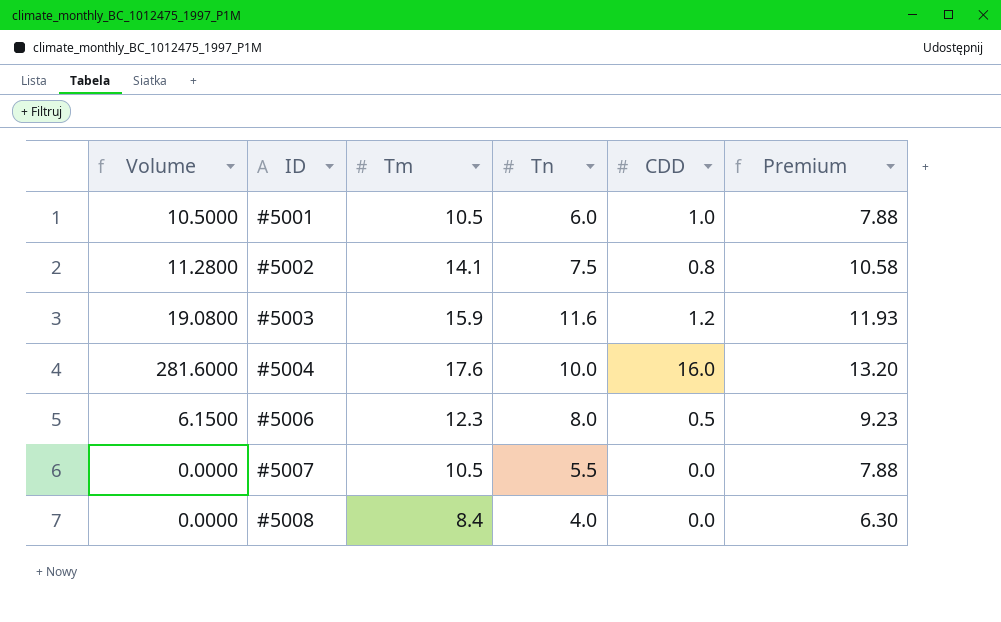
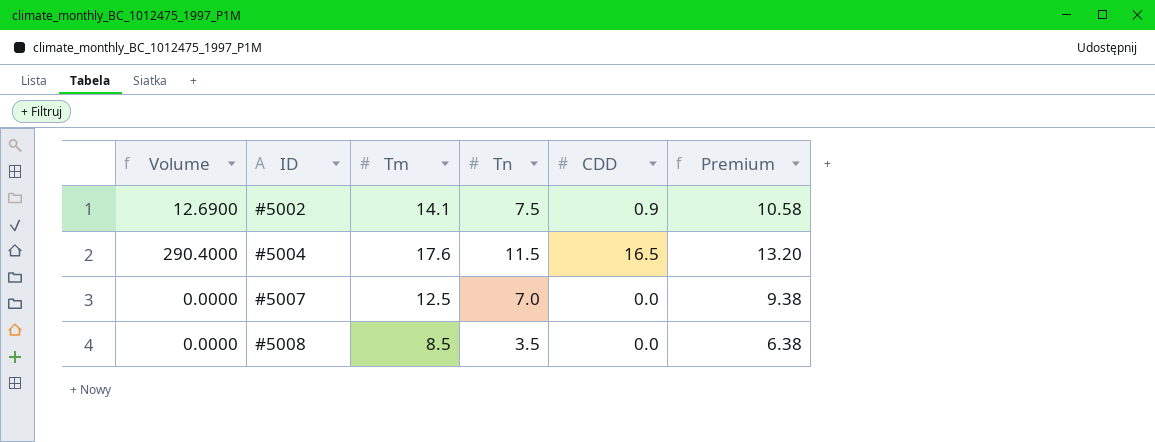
row #5001: 10.5000 | 10.5 | 6.0 | 1.0 | 7.88 -> none
row #5003: 19.0800 | 15.9 | 11.6 | 1.2 | 11.93 -> none
row #5006: 6.1500 | 12.3 | 8.0 | 0.5 | 9.23 -> none
#5002 | Volume: 11.2800 -> 12.6900
#5002 | CDD: 0.8 -> 0.9
#5004 | Volume: 281.6000 -> 290.4000
#5004 | Tn: 10.0 -> 11.5
#5004 | CDD: 16.0 -> 16.5
#5007 | Tm: 10.5 -> 12.5
#5007 | Tn: 5.5 -> 7.0
#5007 | Premium: 7.88 -> 9.38
#5008 | Tm: 8.4 -> 8.5
#5008 | Tn: 4.0 -> 3.5
#5008 | Premium: 6.30 -> 6.38

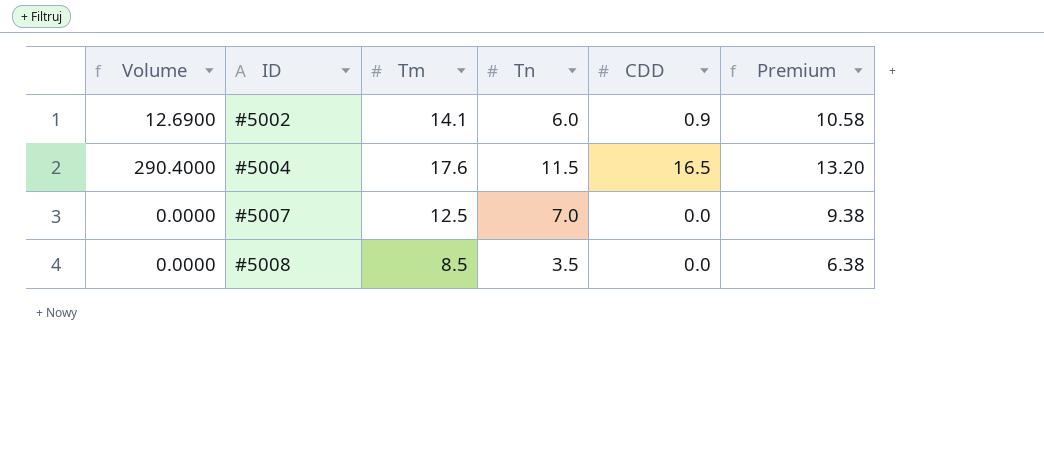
#5002 | Tn: 7.5 -> 6.0

